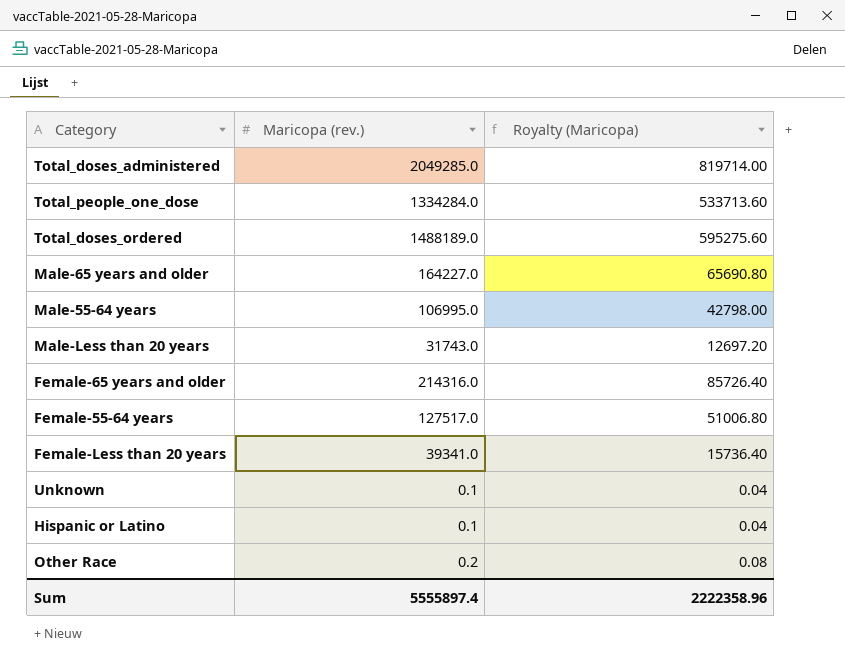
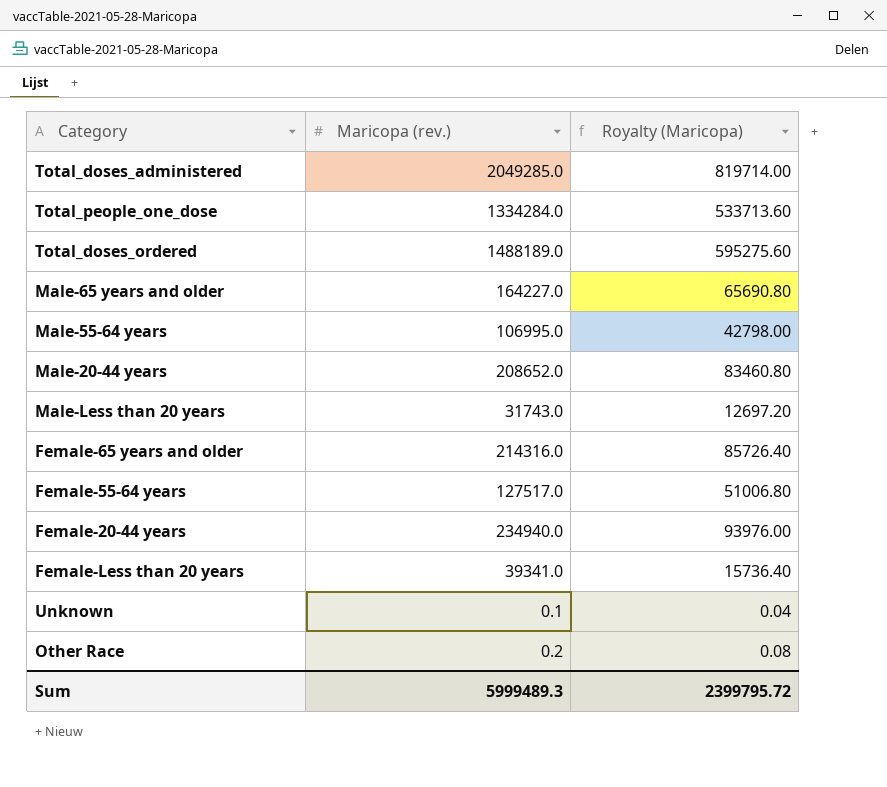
row Hispanic or Latino: 0.1 | 0.04 -> none
row Male-20-44 years: none -> 208652.0 | 83460.80
row Female-20-44 years: none -> 234940.0 | 93976.00
Sum | Maricopa (rev.): 5555897.4 -> 5999489.3
Sum | Royalty (Maricopa): 2222358.96 -> 2399795.72

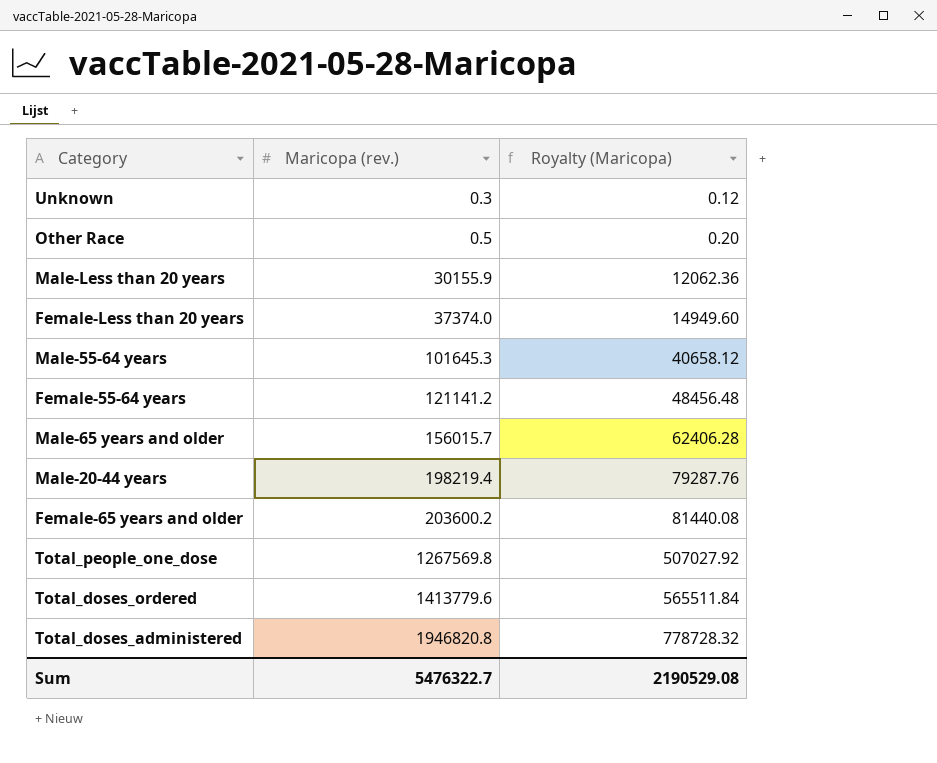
row order: none -> Maricopa (rev.) ascending
row Female-20-44 years: 234940.0 | 93976.00 -> none
Unknown | Maricopa (rev.): 0.1 -> 0.3
Unknown | Royalty (Maricopa): 0.04 -> 0.12
Other Race | Maricopa (rev.): 0.2 -> 0.5
Other Race | Royalty (Maricopa): 0.08 -> 0.20
Male-Less than 20 years | Maricopa (rev.): 31743.0 -> 30155.9
Male-Less than 20 years | Royalty (Maricopa): 12697.20 -> 12062.36
Female-Less than 20 years | Maricopa (rev.): 39341.0 -> 37374.0
Female-Less than 20 years | Royalty (Maricopa): 15736.40 -> 14949.60
Male-55-64 years | Maricopa (rev.): 106995.0 -> 101645.3
Male-55-64 years | Royalty (Maricopa): 42798.00 -> 40658.12
Female-55-64 years | Maricopa (rev.): 127517.0 -> 121141.2
Female-55-64 years | Royalty (Maricopa): 51006.80 -> 48456.48
Male-65 years and older | Maricopa (rev.): 164227.0 -> 156015.7
Male-65 years and older | Royalty (Maricopa): 65690.80 -> 62406.28
Male-20-44 years | Maricopa (rev.): 208652.0 -> 198219.4
Male-20-44 years | Royalty (Maricopa): 83460.80 -> 79287.76
Female-65 years and older | Maricopa (rev.): 214316.0 -> 203600.2
Female-65 years and older | Royalty (Maricopa): 85726.40 -> 81440.08
Total_people_one_dose | Maricopa (rev.): 1334284.0 -> 1267569.8
Total_people_one_dose | Royalty (Maricopa): 533713.60 -> 507027.92
Total_doses_ordered | Maricopa (rev.): 1488189.0 -> 1413779.6
Total_doses_ordered | Royalty (Maricopa): 595275.60 -> 565511.84
Total_doses_administered | Maricopa (rev.): 2049285.0 -> 1946820.8
Total_doses_administered | Royalty (Maricopa): 819714.00 -> 778728.32
Sum | Maricopa (rev.): 5999489.3 -> 5476322.7
Sum | Royalty (Maricopa): 2399795.72 -> 2190529.08

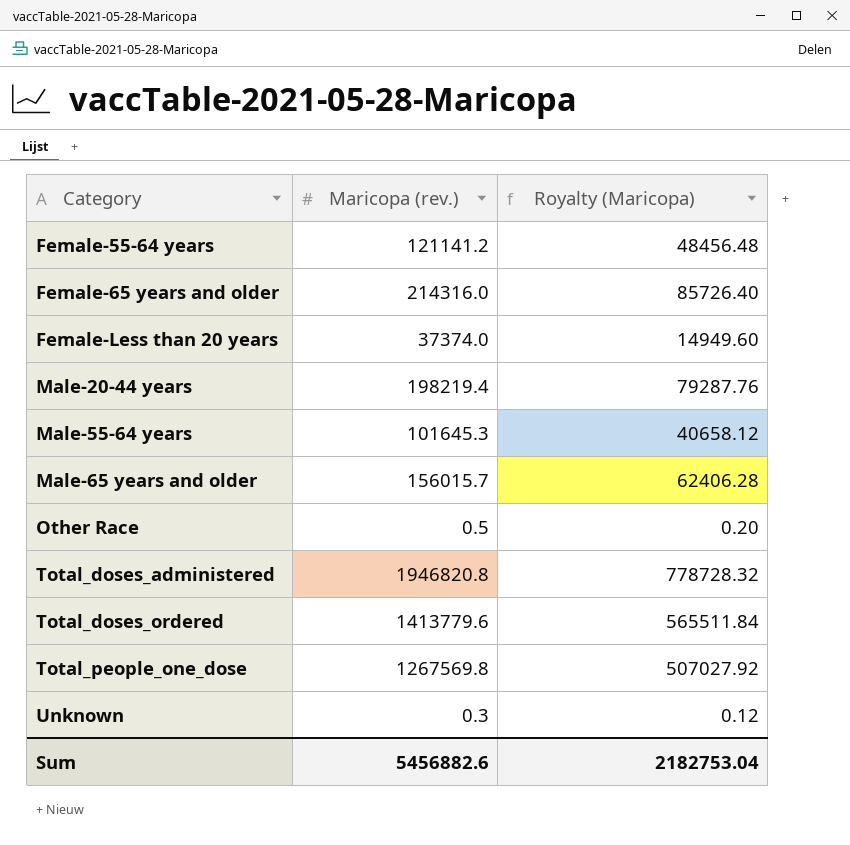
row order: Maricopa (rev.) ascending -> Category ascending
row Male-Less than 20 years: 30155.9 | 12062.36 -> none
Female-65 years and older | Maricopa (rev.): 203600.2 -> 214316.0
Female-65 years and older | Royalty (Maricopa): 81440.08 -> 85726.40
Sum | Maricopa (rev.): 5476322.7 -> 5456882.6
Sum | Royalty (Maricopa): 2190529.08 -> 2182753.04

